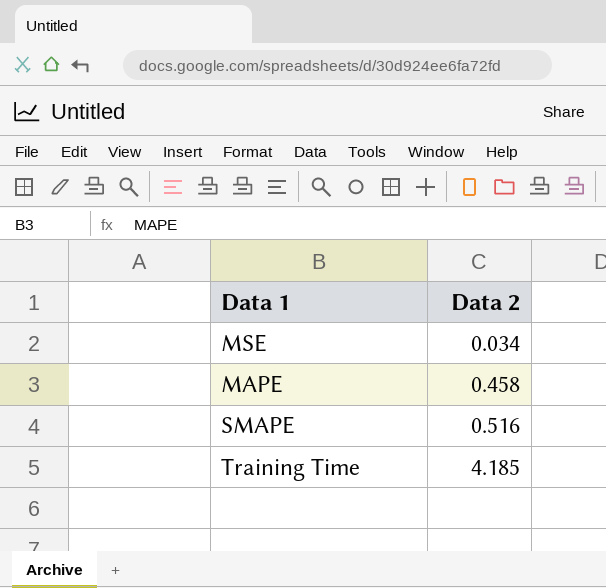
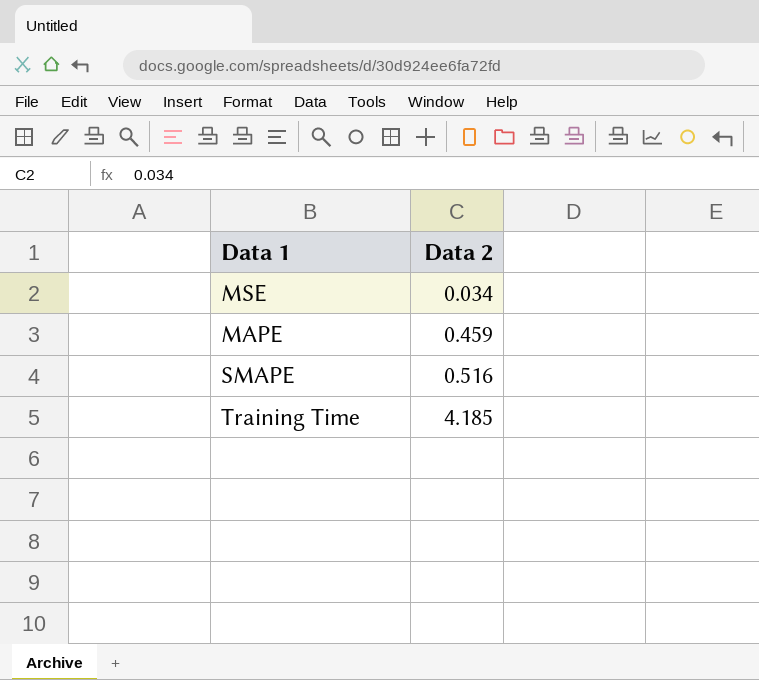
MAPE | Data 2: 0.458 -> 0.459

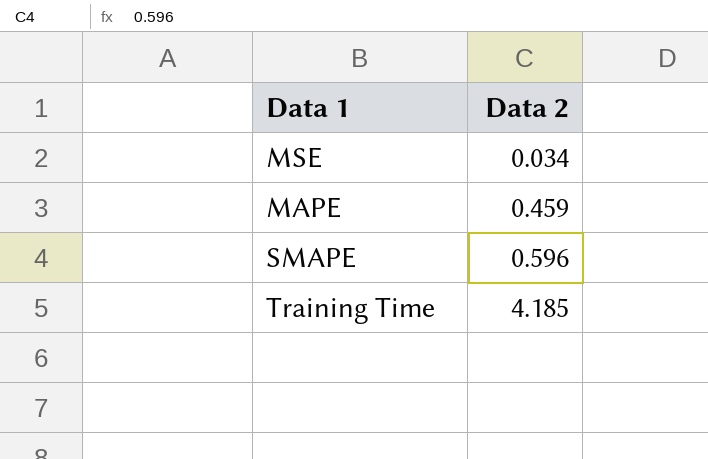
SMAPE | Data 2: 0.516 -> 0.596

